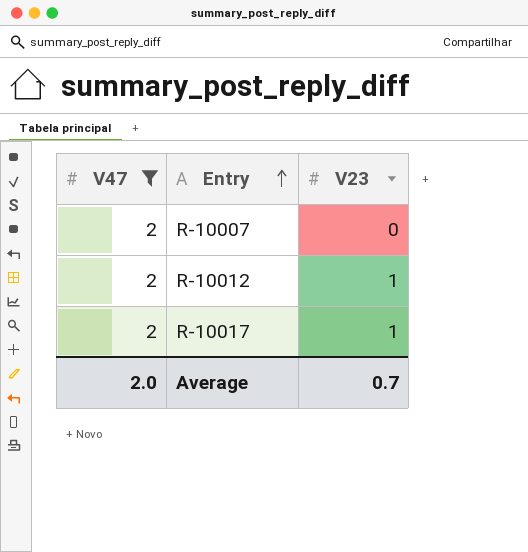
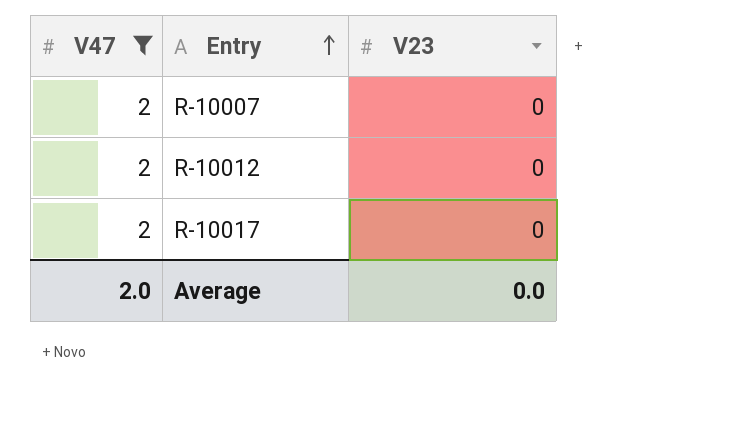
R-10012 | V23: 1 -> 0
R-10017 | V23: 1 -> 0
Average | V23: 0.7 -> 0.0

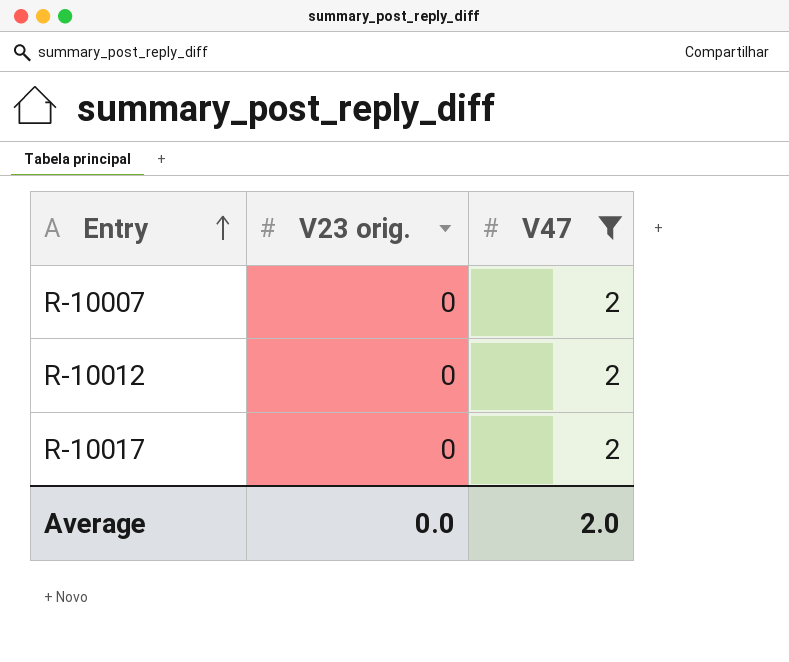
column name: V23 -> V23 orig.
column V47 | position: 1 -> 3

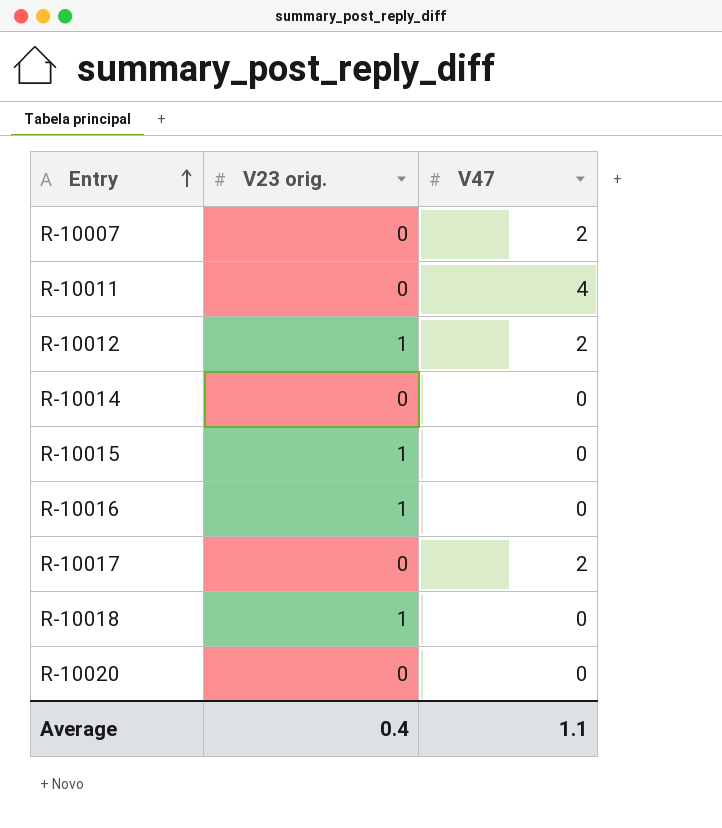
filter: V47 = 2 -> none
R-10012 | V23 orig.: 0 -> 1
Average | V23 orig.: 0.0 -> 0.4
Average | V47: 2.0 -> 1.1

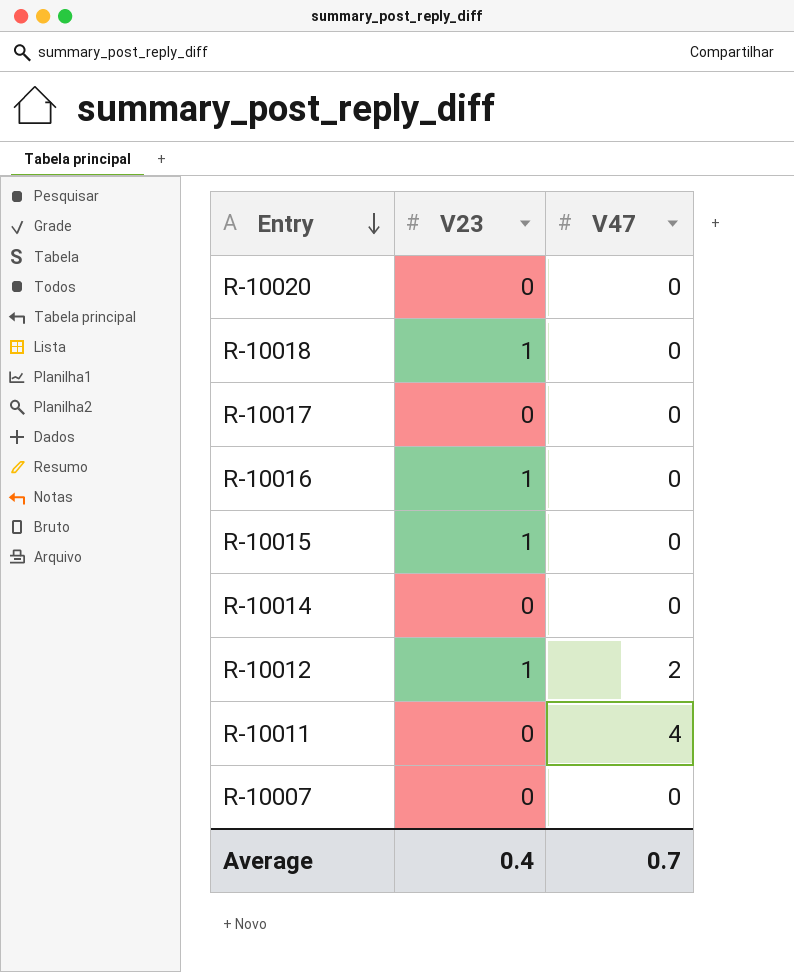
row order: Entry ascending -> Entry descending
column name: V23 orig. -> V23
R-10017 | V47: 2 -> 0
R-10007 | V47: 2 -> 0
Average | V47: 1.1 -> 0.7

